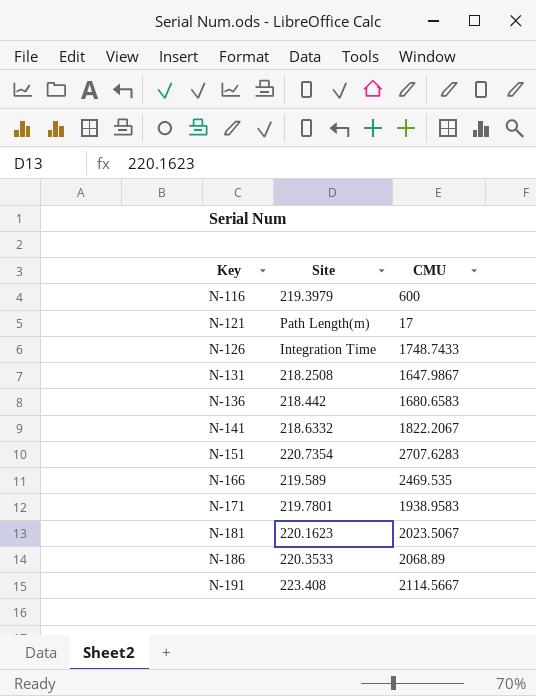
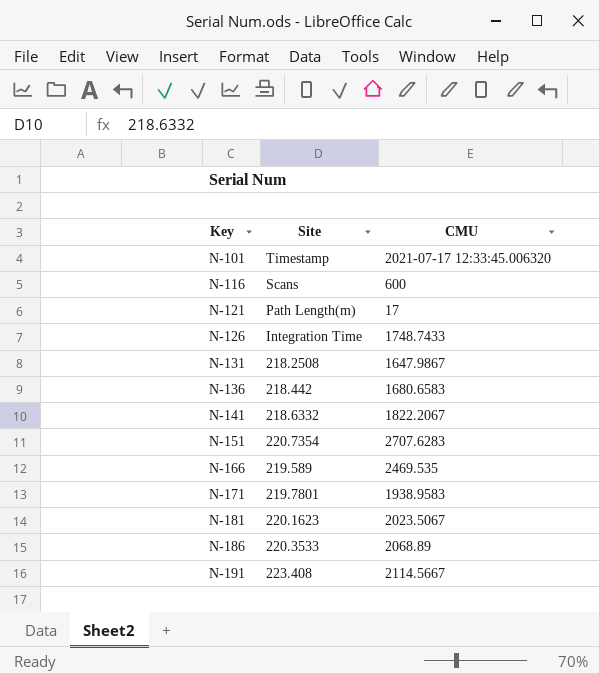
row N-101: none -> Timestamp | 2021-07-17 12:33:45.006320
N-116 | Site: 219.3979 -> Scans

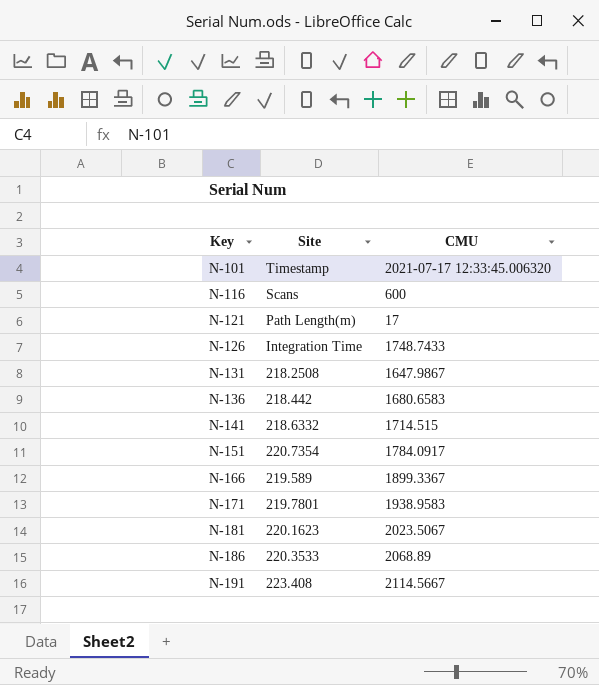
N-141 | CMU: 1822.2067 -> 1714.515
N-151 | CMU: 2707.6283 -> 1784.0917
N-166 | CMU: 2469.535 -> 1899.3367

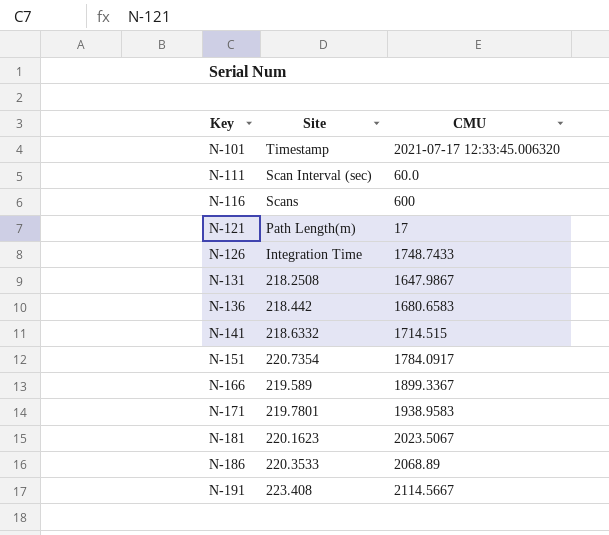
row N-111: none -> Scan Interval (sec) | 60.0

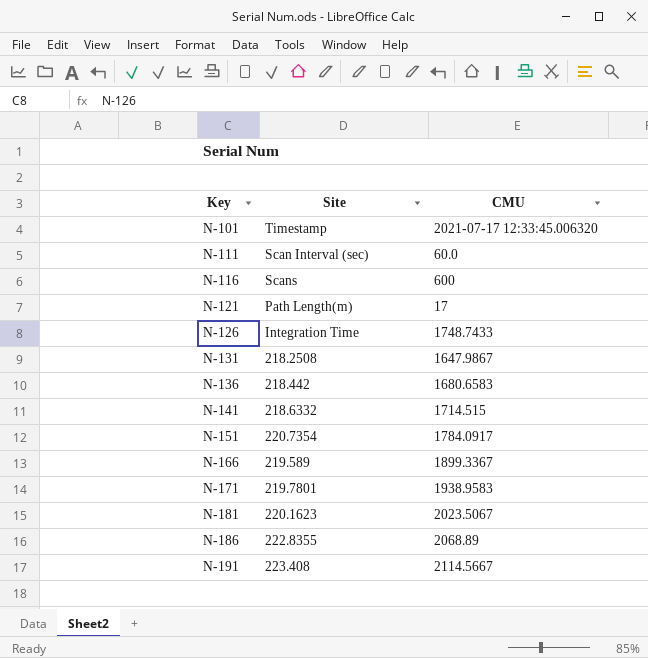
N-186 | Site: 220.3533 -> 222.8355

